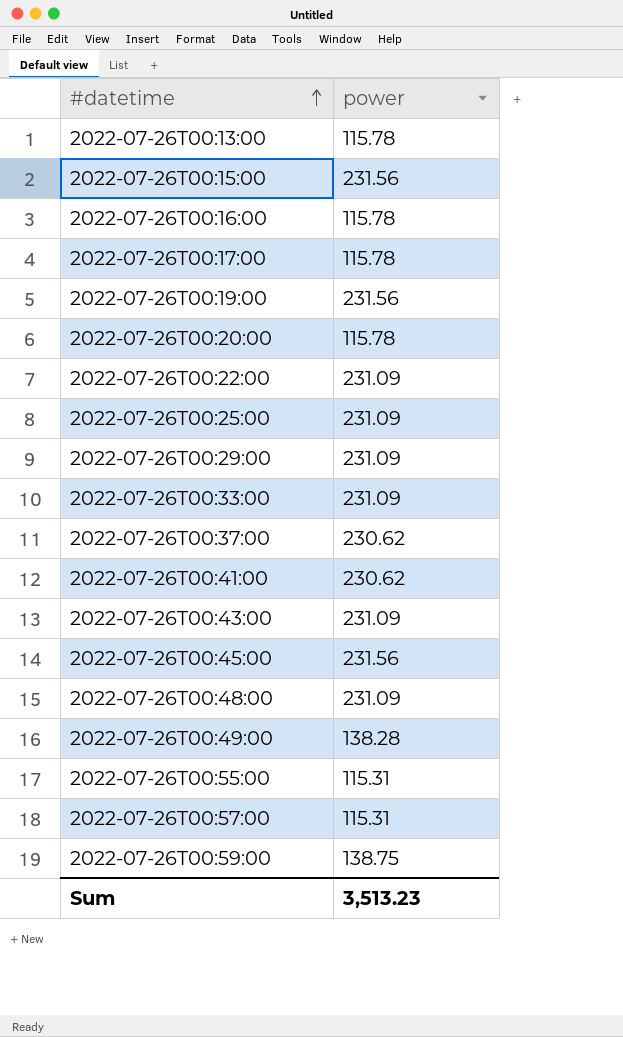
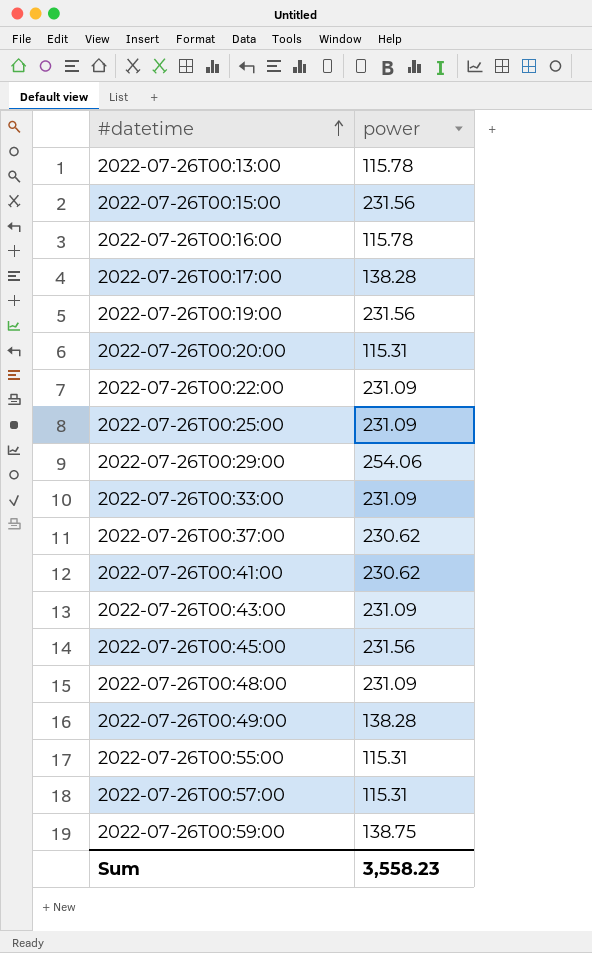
2022-07-26T00:17:00 | power: 115.78 -> 138.28
2022-07-26T00:20:00 | power: 115.78 -> 115.31
2022-07-26T00:29:00 | power: 231.09 -> 254.06
Sum | power: 3,513.23 -> 3,558.23

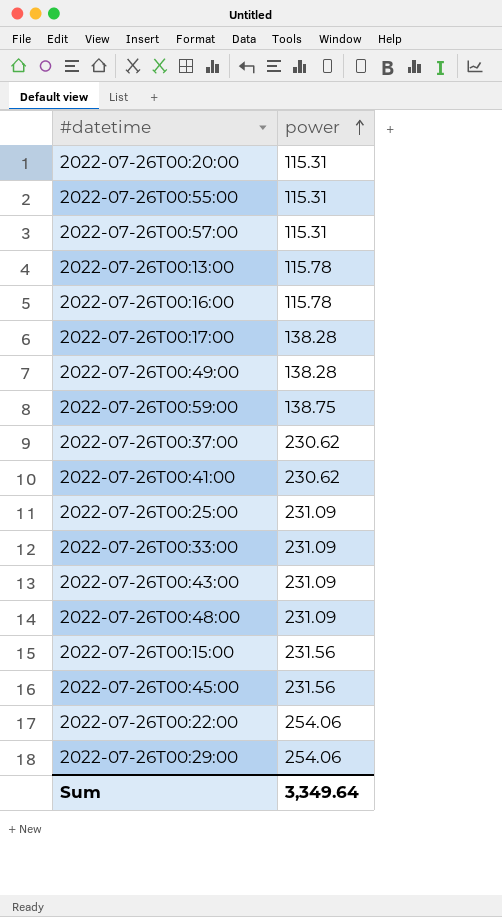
row order: #datetime ascending -> power ascending
row 2022-07-26T00:19:00: 231.56 -> none
2022-07-26T00:22:00 | power: 231.09 -> 254.06
Sum | power: 3,558.23 -> 3,349.64

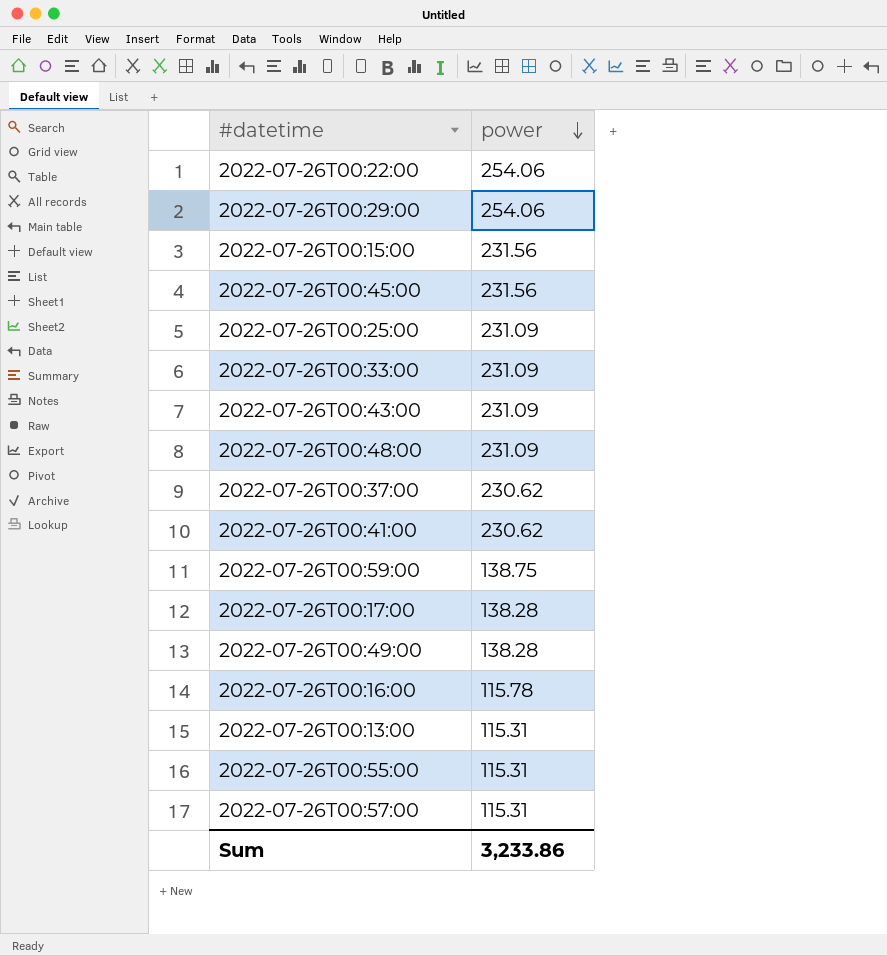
row order: power ascending -> power descending
row 2022-07-26T00:20:00: 115.31 -> none
2022-07-26T00:13:00 | power: 115.78 -> 115.31
Sum | power: 3,349.64 -> 3,233.86

